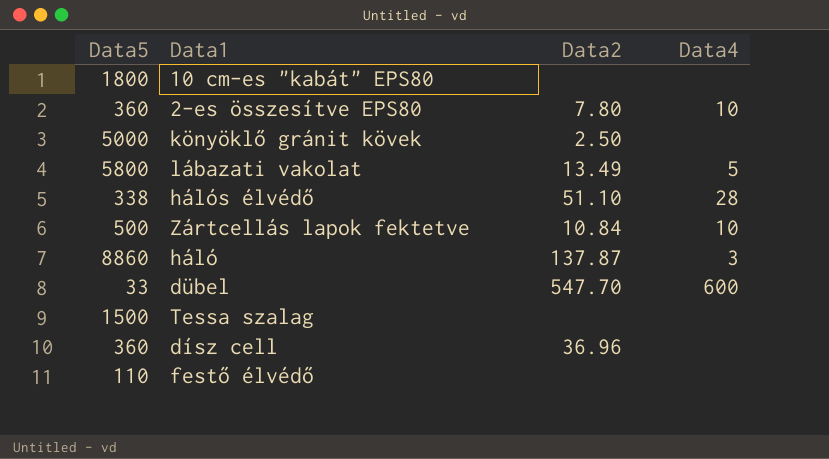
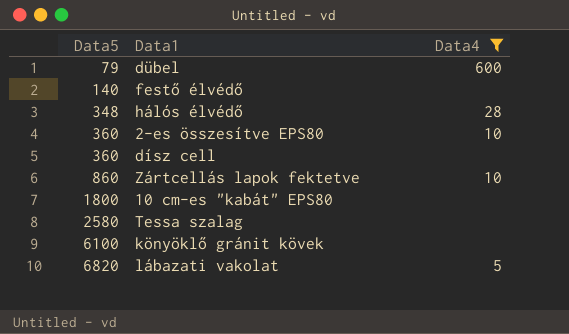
filter: none -> Data4 != 3
row order: none -> Data5 ascending
column Data2 | position: 3 -> none
dübel | Data5: 33 -> 79
festő élvédő | Data5: 110 -> 140
hálós élvédő | Data5: 338 -> 348
Zártcellás lapok fektetve | Data5: 500 -> 860
Tessa szalag | Data5: 1500 -> 2580
könyöklő gránit kövek | Data5: 5000 -> 6100
lábazati vakolat | Data5: 5800 -> 6820

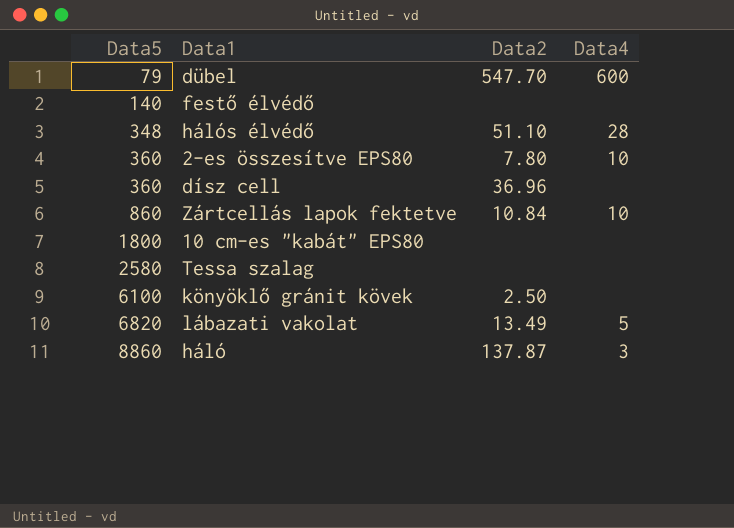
filter: Data4 != 3 -> none
column Data2 | position: none -> 3

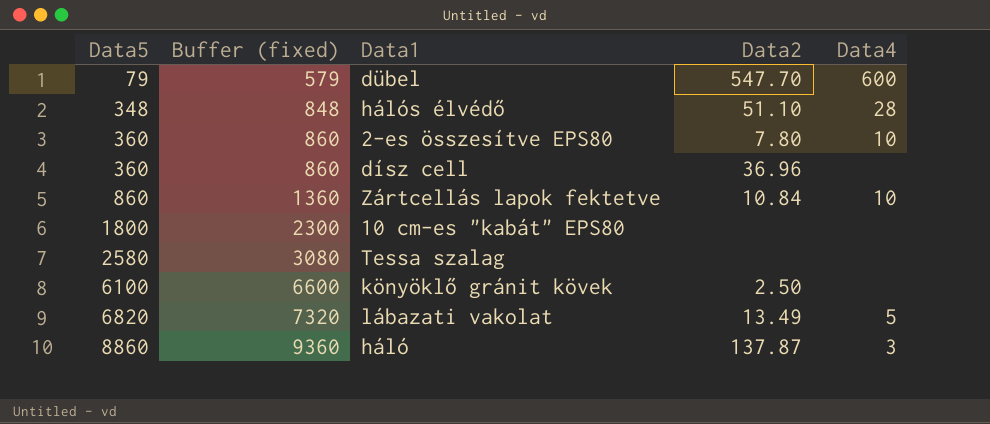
column Buffer (fixed) | formula: none -> [Data5] + 500
row festő élvédő: 140 | none | none -> none

